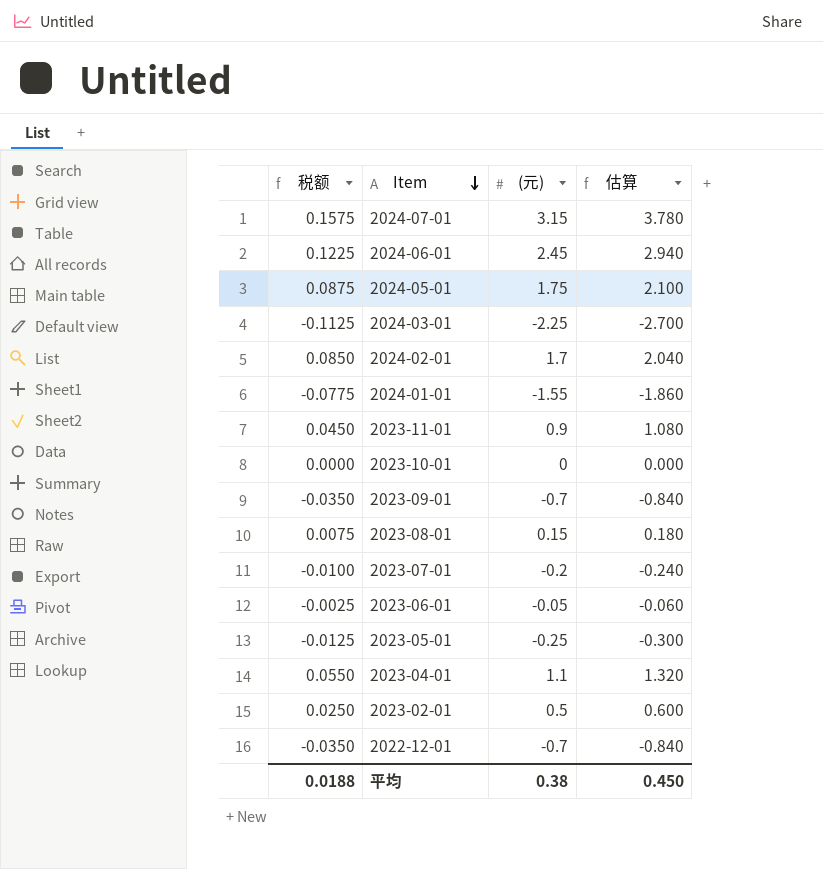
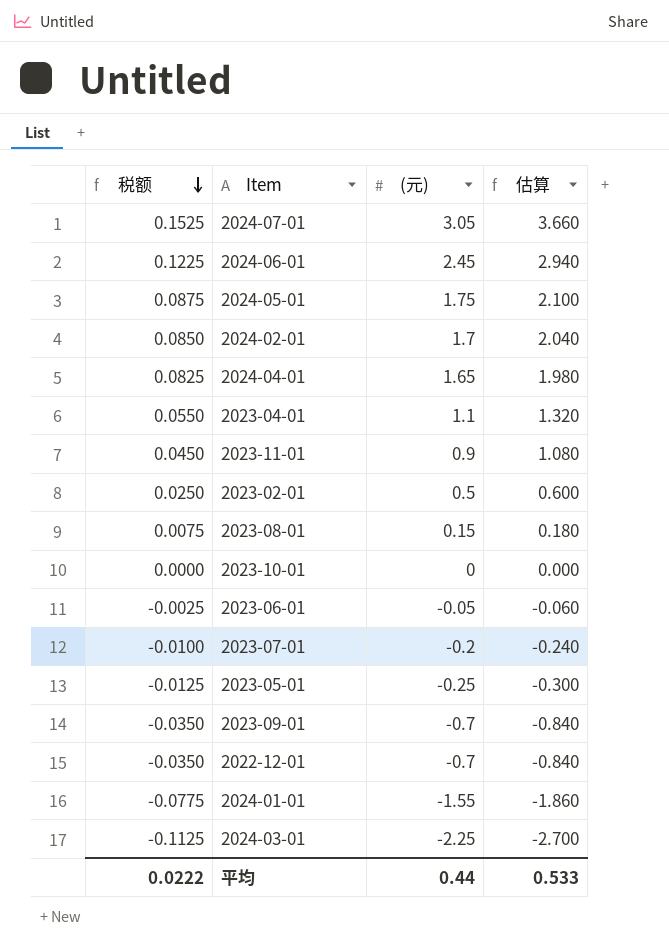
row order: Item descending -> 税额 descending
2024-07-01 | 税额: 0.1575 -> 0.1525
2024-07-01 | (元): 3.15 -> 3.05
2024-07-01 | 估算: 3.780 -> 3.660
row 2024-04-01: none -> 0.0825 | 1.65 | 1.980
平均 | 税额: 0.0188 -> 0.0222
平均 | (元): 0.38 -> 0.44
平均 | 估算: 0.450 -> 0.533

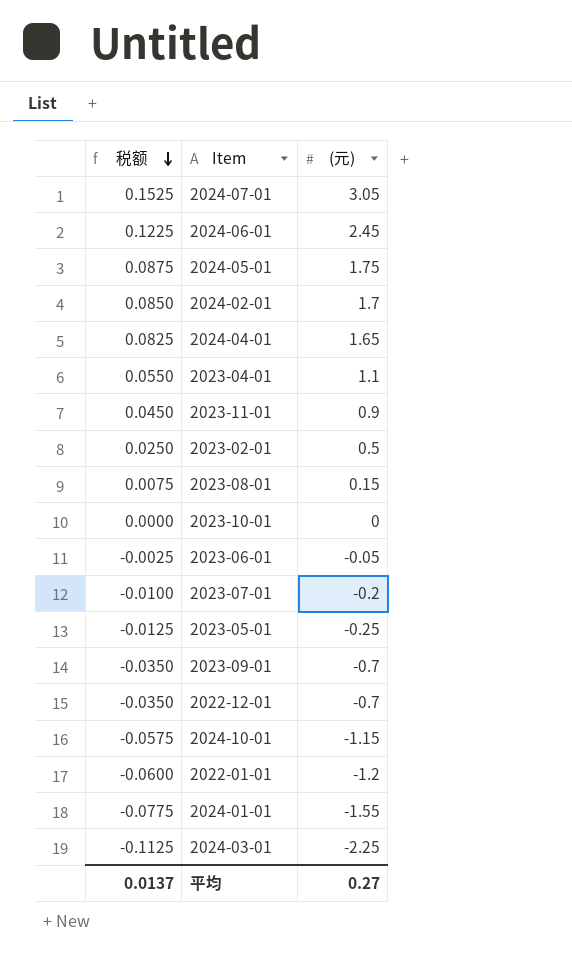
column 估算 | formula: [(元)] * 1.2 -> none
row 2024-10-01: none -> -0.0575 | -1.15
row 2022-01-01: none -> -0.0600 | -1.2
平均 | 税额: 0.0222 -> 0.0137
平均 | (元): 0.44 -> 0.27

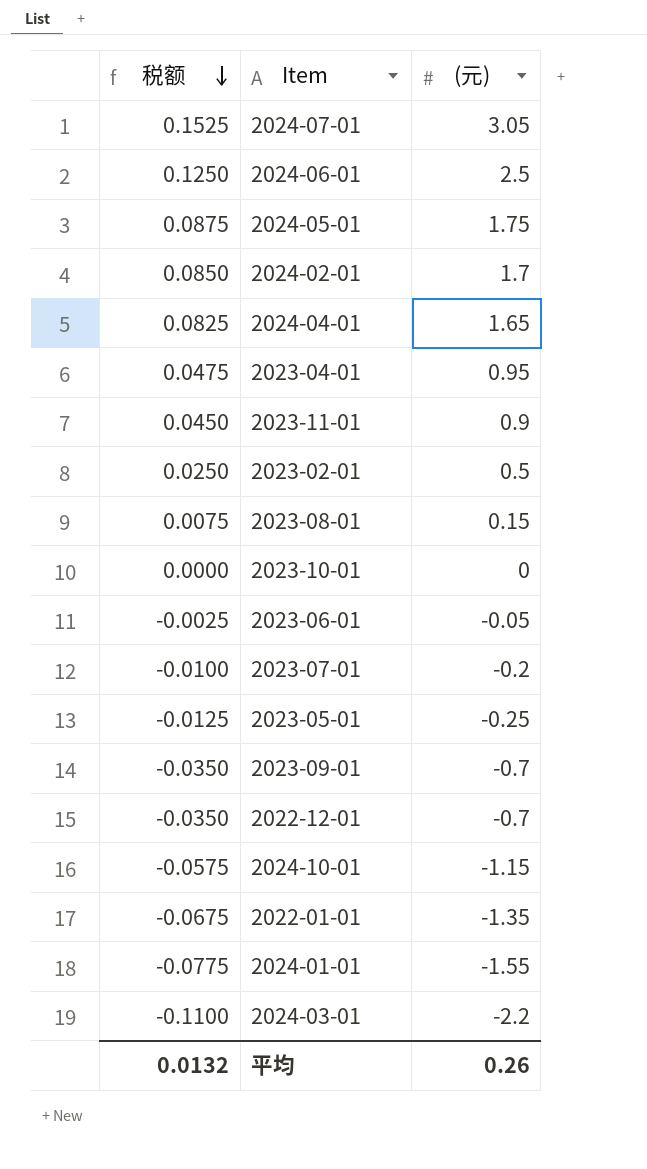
2024-06-01 | 税额: 0.1225 -> 0.1250
2024-06-01 | (元): 2.45 -> 2.5
2023-04-01 | 税额: 0.0550 -> 0.0475
2023-04-01 | (元): 1.1 -> 0.95
2022-01-01 | 税额: -0.0600 -> -0.0675
2022-01-01 | (元): -1.2 -> -1.35
2024-03-01 | 税额: -0.1125 -> -0.1100
2024-03-01 | (元): -2.25 -> -2.2
平均 | 税额: 0.0137 -> 0.0132
平均 | (元): 0.27 -> 0.26

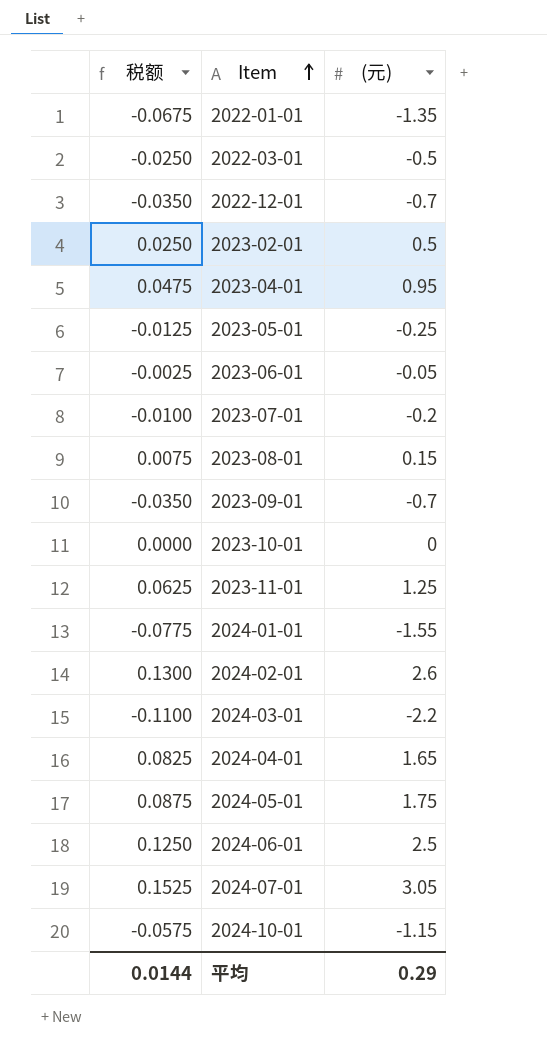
row order: 税额 descending -> Item ascending
row 2022-03-01: none -> -0.0250 | -0.5
2023-11-01 | 税额: 0.0450 -> 0.0625
2023-11-01 | (元): 0.9 -> 1.25
2024-02-01 | 税额: 0.0850 -> 0.1300
2024-02-01 | (元): 1.7 -> 2.6
平均 | 税额: 0.0132 -> 0.0144
平均 | (元): 0.26 -> 0.29

